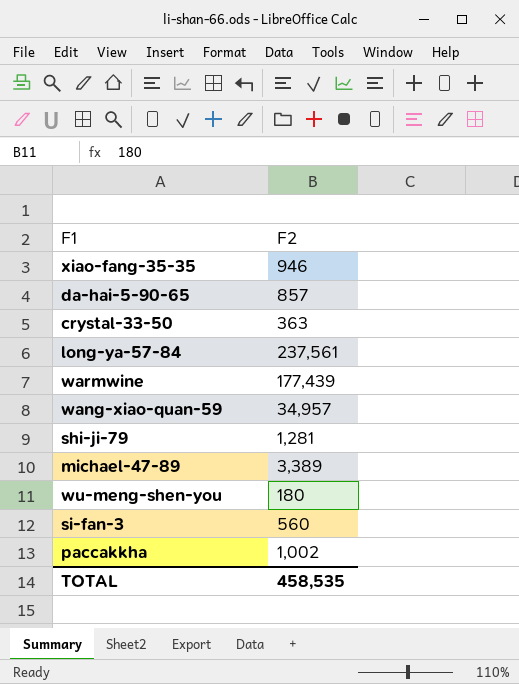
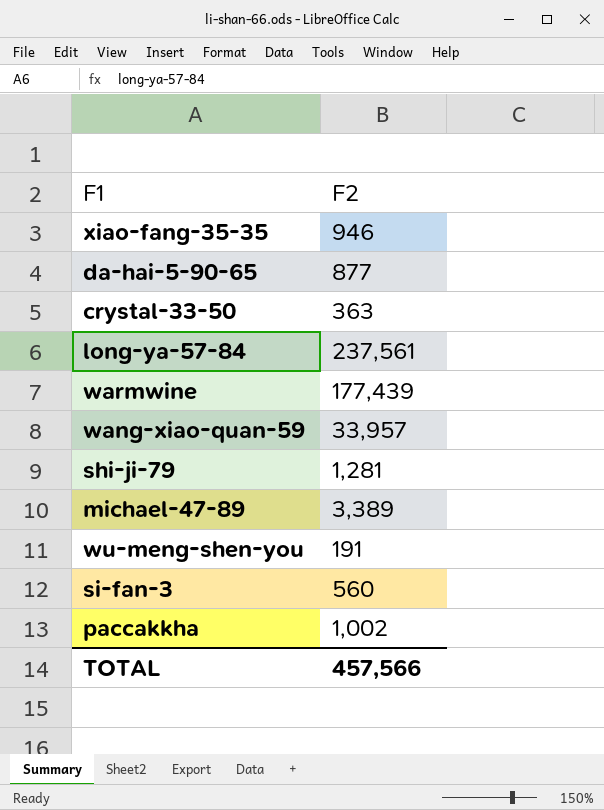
da-hai-5-90-65 | F2: 857 -> 877
wang-xiao-quan-59 | F2: 34,957 -> 33,957
wu-meng-shen-you | F2: 180 -> 191
TOTAL | F2: 458,535 -> 457,566

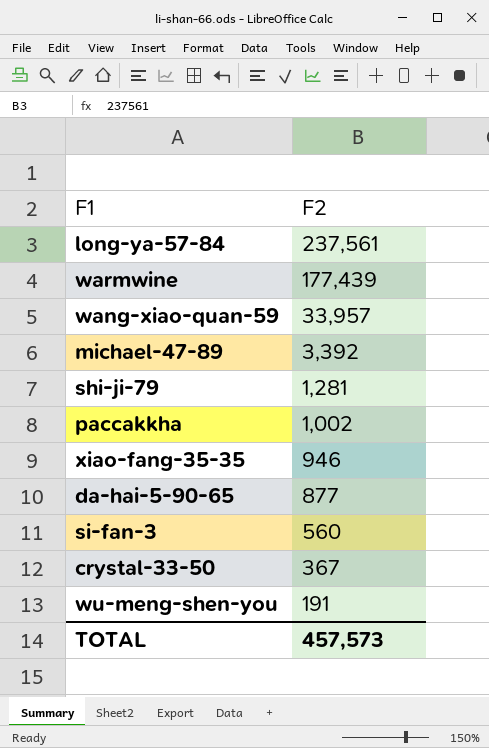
row order: none -> F2 descending
michael-47-89 | F2: 3,389 -> 3,392
crystal-33-50 | F2: 363 -> 367
TOTAL | F2: 457,566 -> 457,573

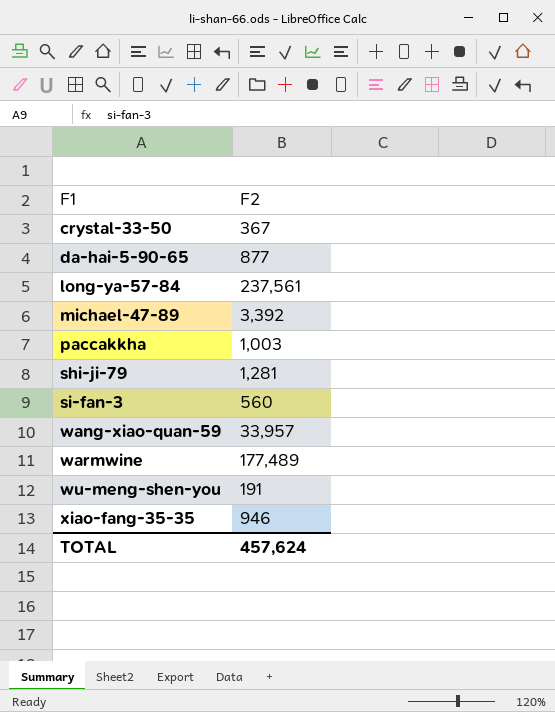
row order: F2 descending -> F1 ascending
paccakkha | F2: 1,002 -> 1,003
warmwine | F2: 177,439 -> 177,489
TOTAL | F2: 457,573 -> 457,624

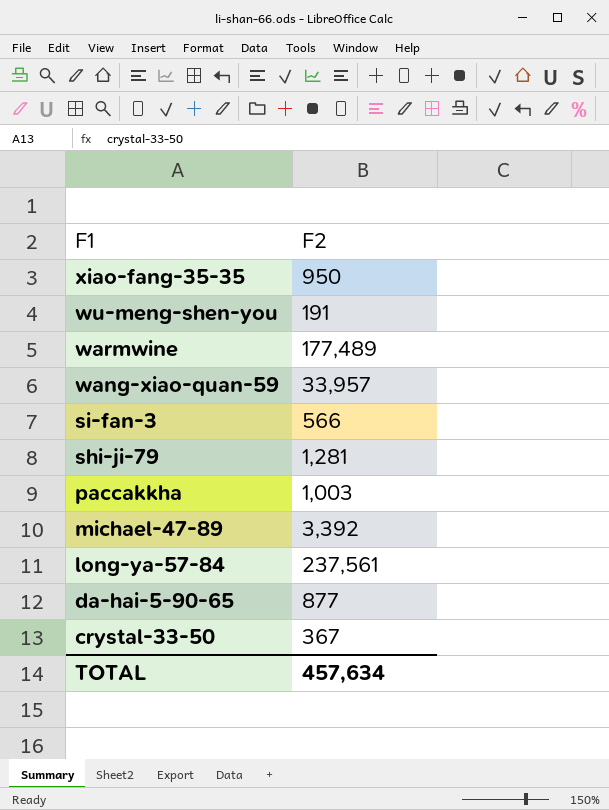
row order: F1 ascending -> F1 descending
xiao-fang-35-35 | F2: 946 -> 950
si-fan-3 | F2: 560 -> 566
TOTAL | F2: 457,624 -> 457,634

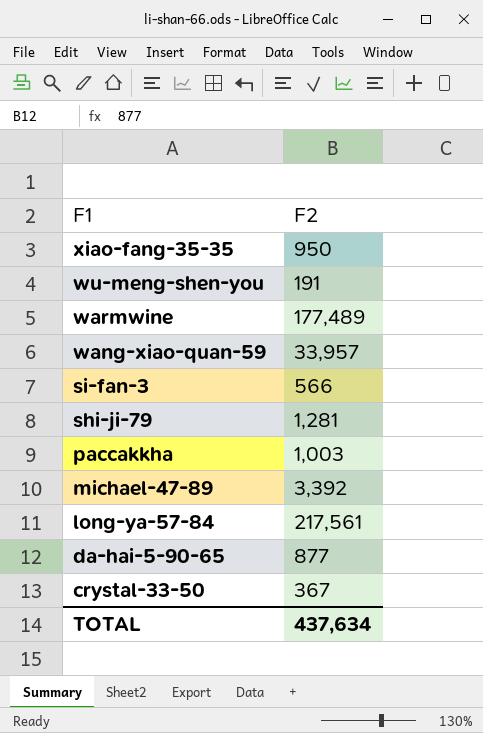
long-ya-57-84 | F2: 237,561 -> 217,561
TOTAL | F2: 457,634 -> 437,634

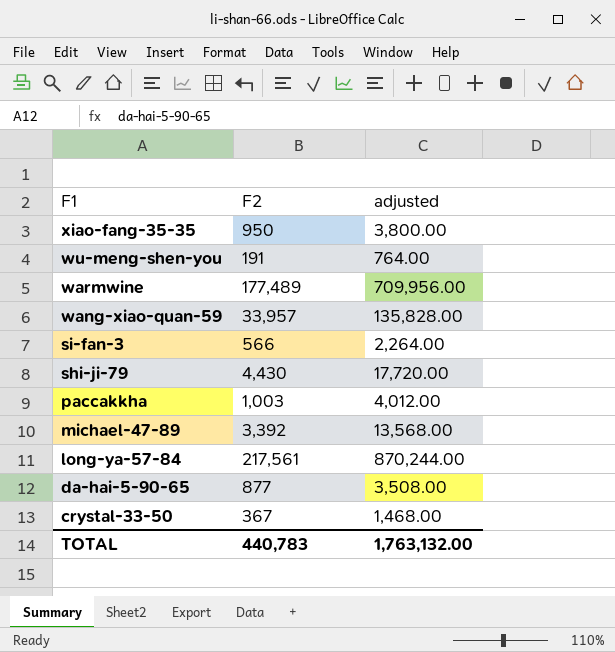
column adjusted | formula: none -> [F2] * 4
shi-ji-79 | F2: 1,281 -> 4,430
TOTAL | F2: 437,634 -> 440,783

